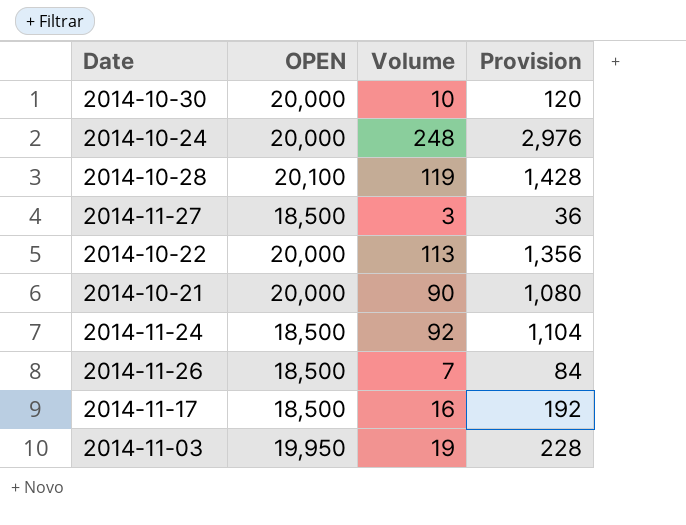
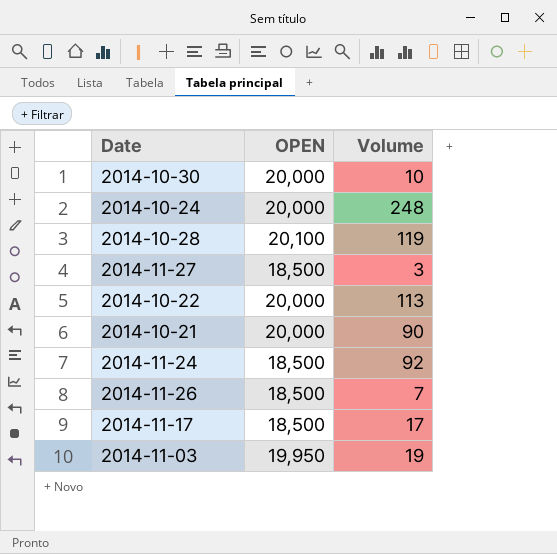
column Provision | formula: [Volume] * 12 -> none
2014-11-17 | Volume: 16 -> 17

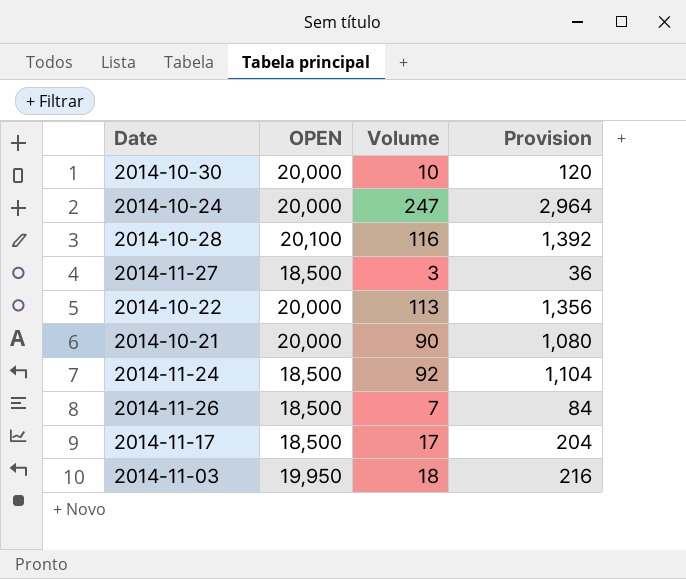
column Provision | formula: none -> [Volume] * 12
2014-10-24 | Volume: 248 -> 247
2014-10-28 | Volume: 119 -> 116
2014-11-03 | Volume: 19 -> 18

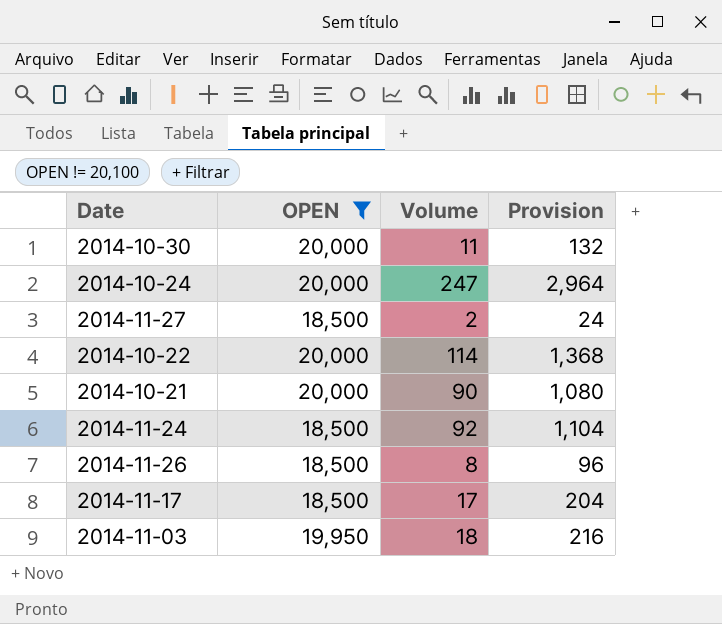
filter: none -> OPEN != 20,100
2014-10-30 | Volume: 10 -> 11
2014-10-30 | Provision: 120 -> 132
2014-11-27 | Volume: 3 -> 2
2014-11-27 | Provision: 36 -> 24
2014-10-22 | Volume: 113 -> 114
2014-10-22 | Provision: 1,356 -> 1,368
2014-11-26 | Volume: 7 -> 8
2014-11-26 | Provision: 84 -> 96

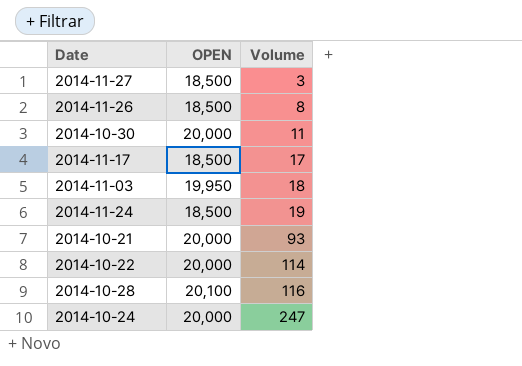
filter: OPEN != 20,100 -> none
row order: none -> Volume ascending
column Provision | formula: [Volume] * 12 -> none
2014-11-27 | Volume: 2 -> 3
2014-11-24 | Volume: 92 -> 19
2014-10-21 | Volume: 90 -> 93

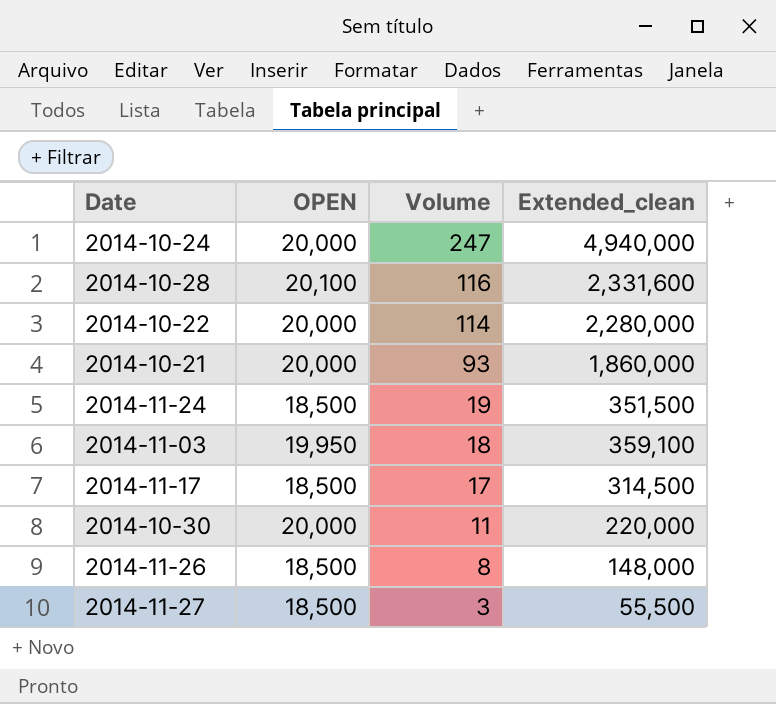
row order: Volume ascending -> Volume descending
column Extended_clean | formula: none -> [OPEN] * [Volume]

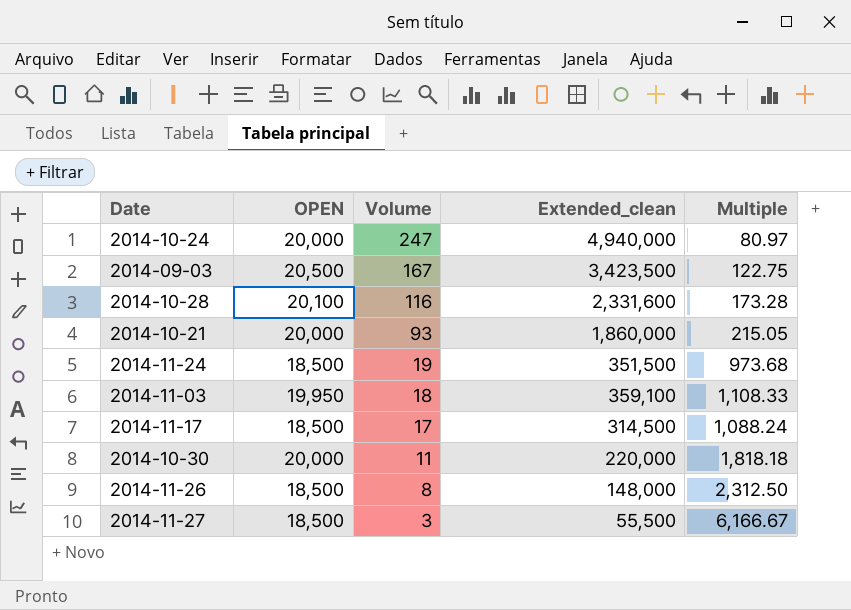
column Multiple | formula: none -> [OPEN] / [Volume]
row 2014-10-22: 20,000 | 114 | 2,280,000 -> none
row 2014-09-03: none -> 20,500 | 167 | 3,423,500 | 122.75

